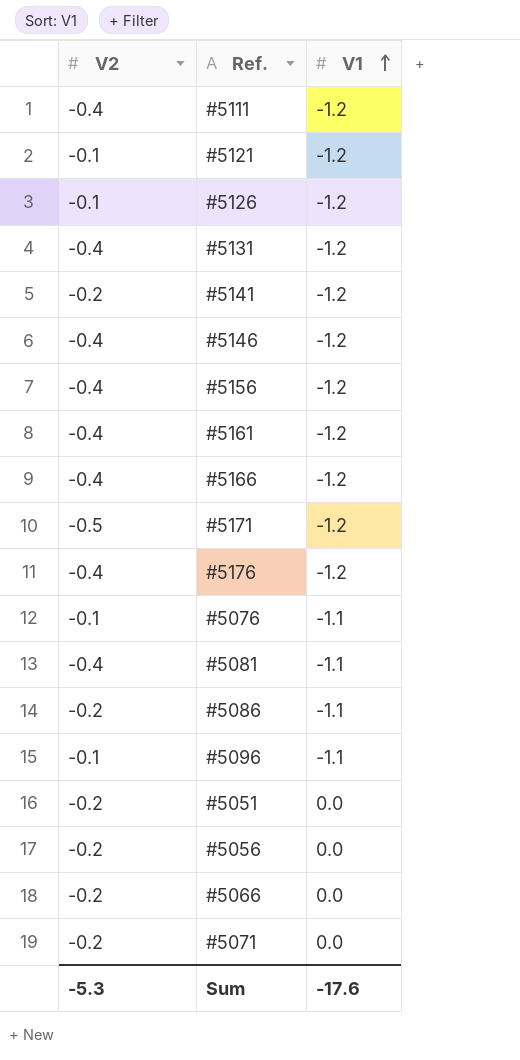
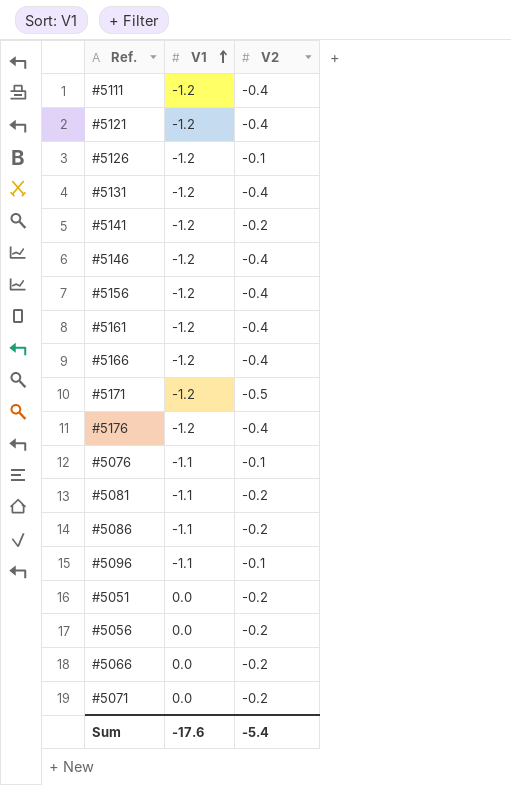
column V2 | position: 1 -> 3
#5121 | V2: -0.1 -> -0.4
#5081 | V2: -0.4 -> -0.2
Sum | V2: -5.3 -> -5.4

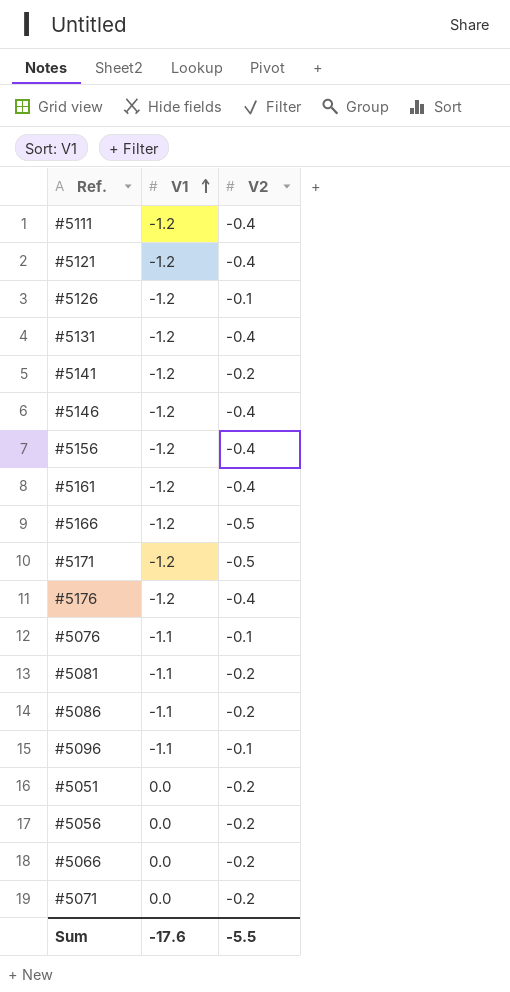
#5166 | V2: -0.4 -> -0.5
Sum | V2: -5.4 -> -5.5

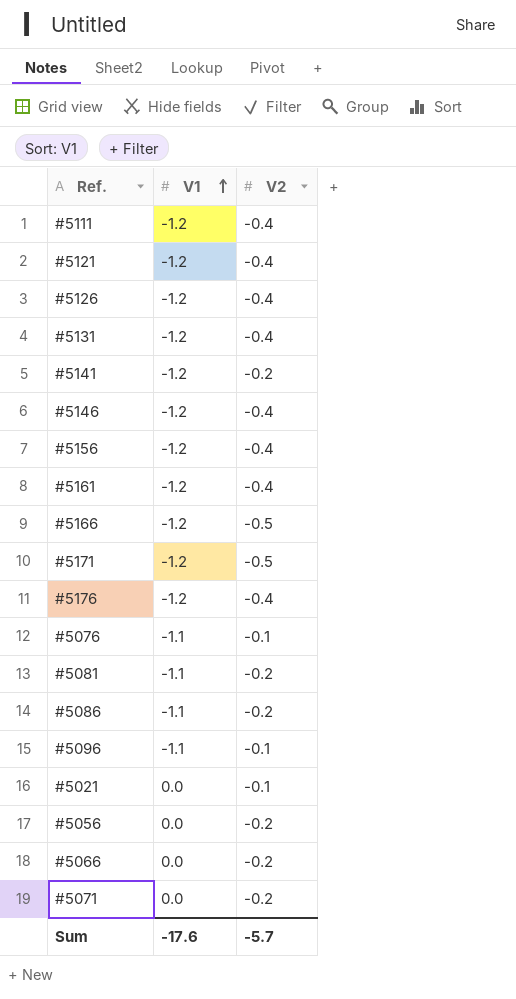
row #5051: 0.0 | -0.2 -> none
#5126 | V2: -0.1 -> -0.4
row #5021: none -> 0.0 | -0.1
Sum | V2: -5.5 -> -5.7

